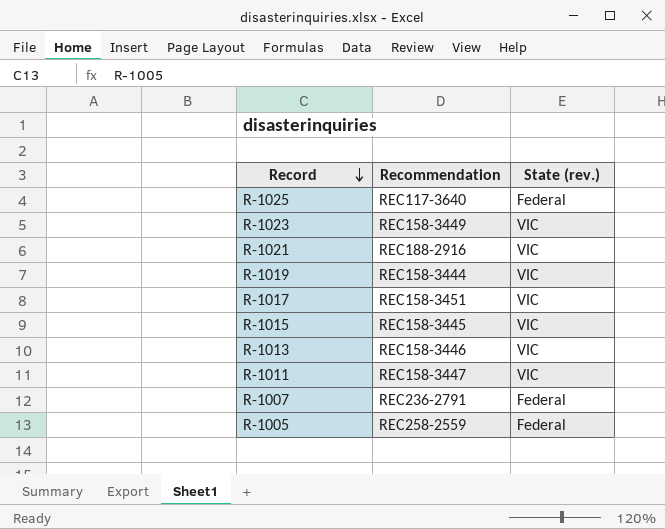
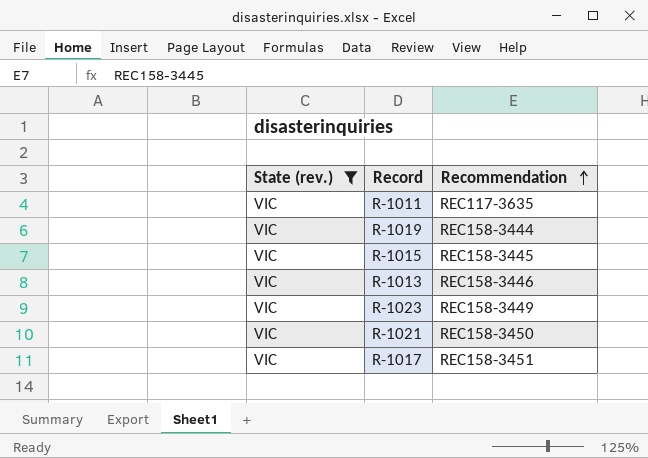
filter: none -> State (rev.) = VIC
row order: Record descending -> Recommendation ascending
column State (rev.) | position: 3 -> 1
R-1011 | Recommendation: REC158-3447 -> REC117-3635
R-1021 | Recommendation: REC188-2916 -> REC158-3450

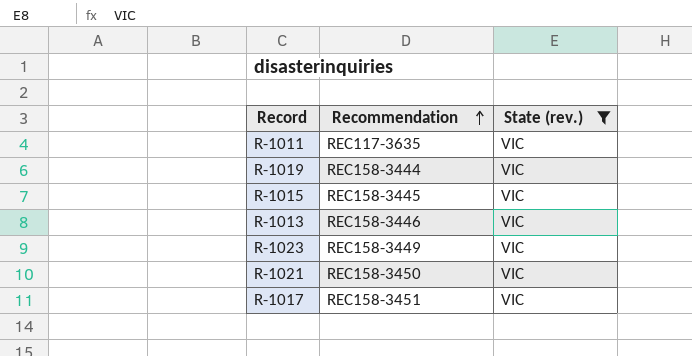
column State (rev.) | position: 1 -> 3

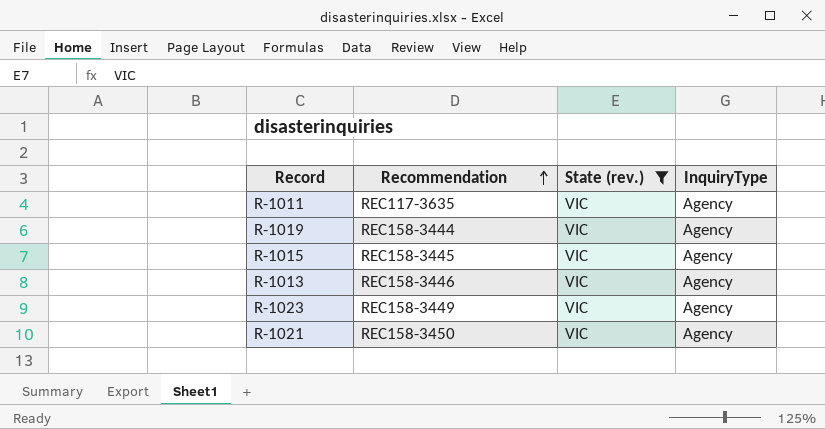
column InquiryType | position: none -> 4
row R-1017: REC158-3451 | VIC -> none

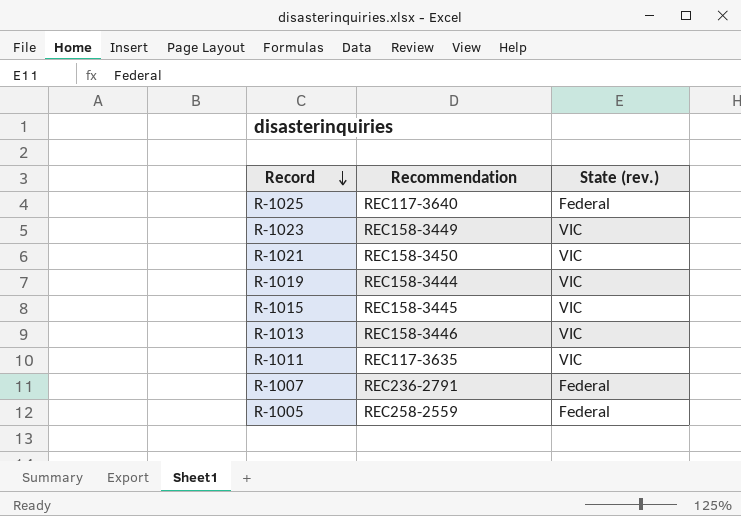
filter: State (rev.) = VIC -> none
row order: Recommendation ascending -> Record descending
column InquiryType | position: 4 -> none

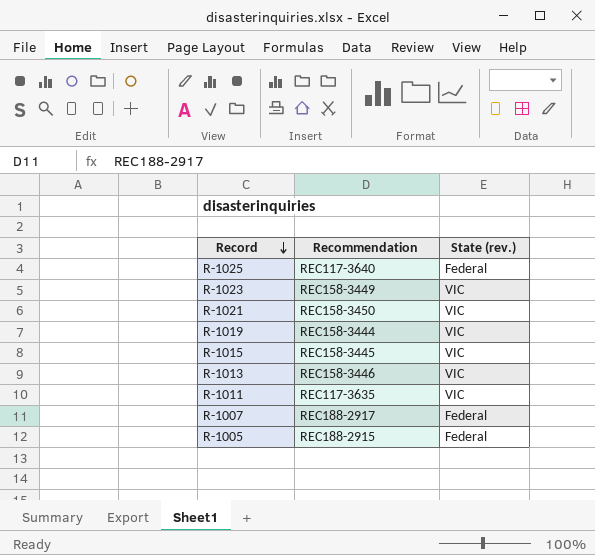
R-1007 | Recommendation: REC236-2791 -> REC188-2917
R-1005 | Recommendation: REC258-2559 -> REC188-2915

